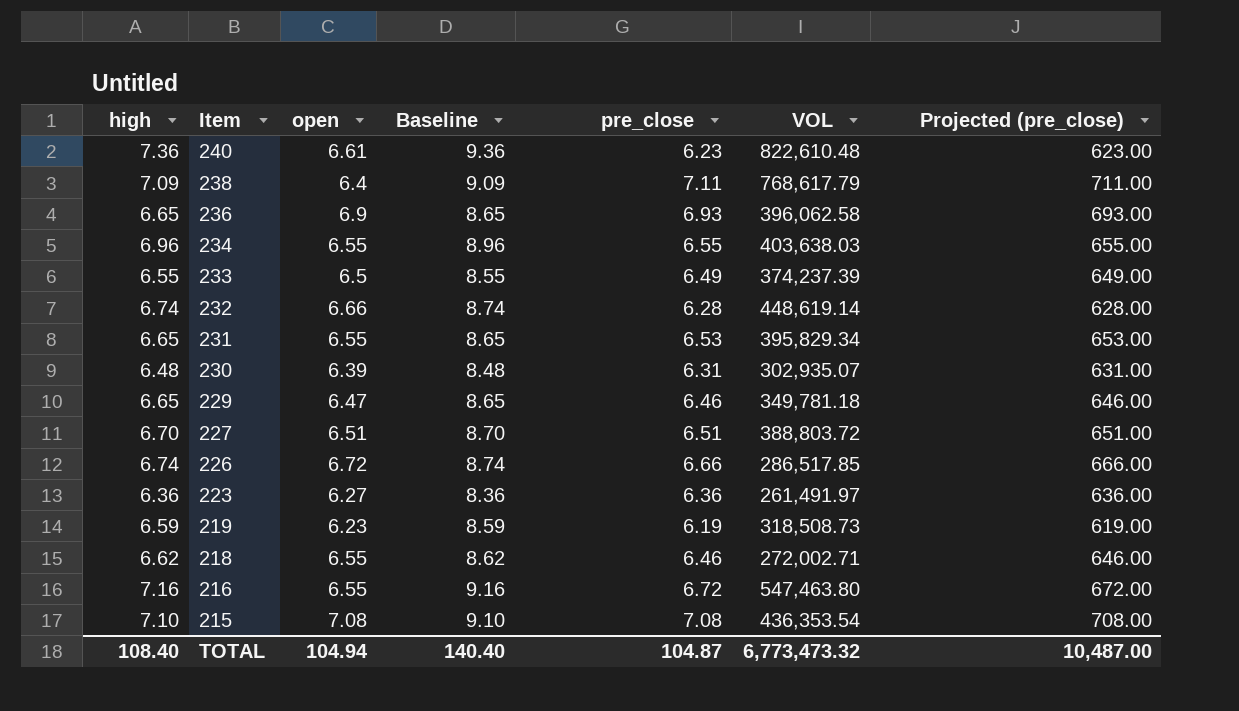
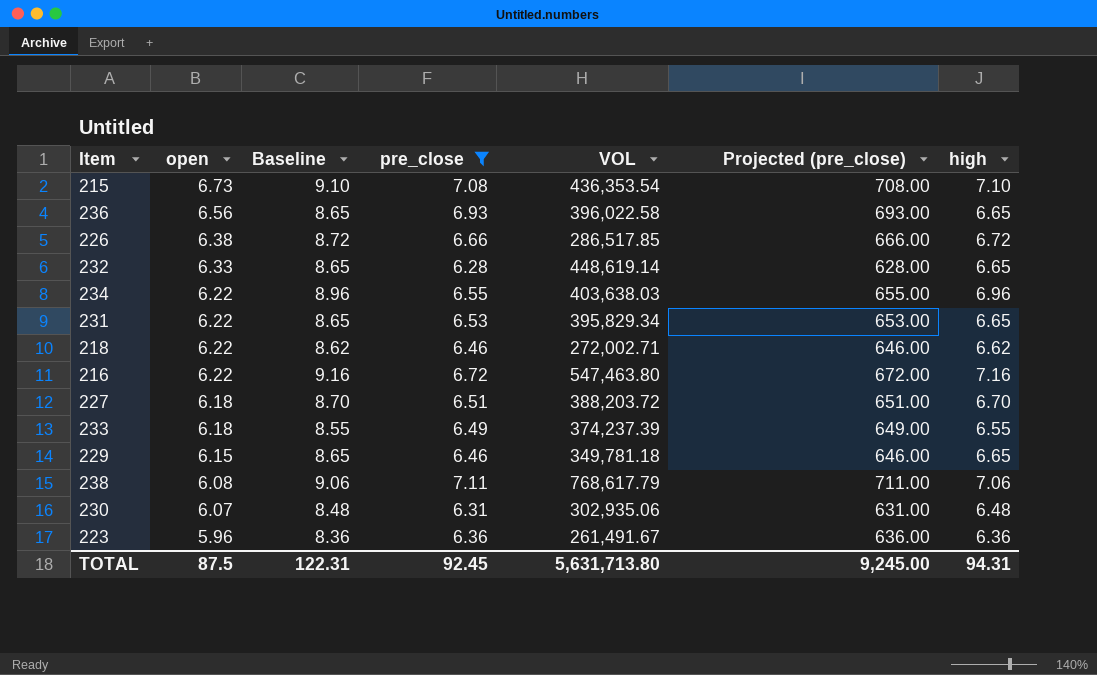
filter: none -> pre_close >= 6.28
row order: Item descending -> open descending
column high | position: 1 -> 7
215 | open: 7.08 -> 6.73
236 | open: 6.9 -> 6.56
236 | VOL: 396,062.58 -> 396,022.58
226 | open: 6.72 -> 6.38
226 | Baseline: 8.74 -> 8.72
226 | high: 6.74 -> 6.72
232 | open: 6.66 -> 6.33
232 | Baseline: 8.74 -> 8.65
232 | high: 6.74 -> 6.65
234 | open: 6.55 -> 6.22
231 | open: 6.55 -> 6.22
218 | open: 6.55 -> 6.22
216 | open: 6.55 -> 6.22
227 | open: 6.51 -> 6.18
227 | VOL: 388,803.72 -> 388,203.72
233 | open: 6.5 -> 6.18
229 | open: 6.47 -> 6.15
238 | open: 6.4 -> 6.08
238 | Baseline: 9.09 -> 9.06
238 | high: 7.09 -> 7.06
230 | open: 6.39 -> 6.07
230 | VOL: 302,935.07 -> 302,935.06
223 | open: 6.27 -> 5.96
223 | VOL: 261,491.97 -> 261,491.67
TOTAL | open: 104.94 -> 87.5
TOTAL | Baseline: 140.40 -> 122.31
TOTAL | pre_close: 104.87 -> 92.45
TOTAL | VOL: 6,773,473.32 -> 5,631,713.80
TOTAL | Projected (pre_close): 10,487.00 -> 9,245.00
TOTAL | high: 108.40 -> 94.31

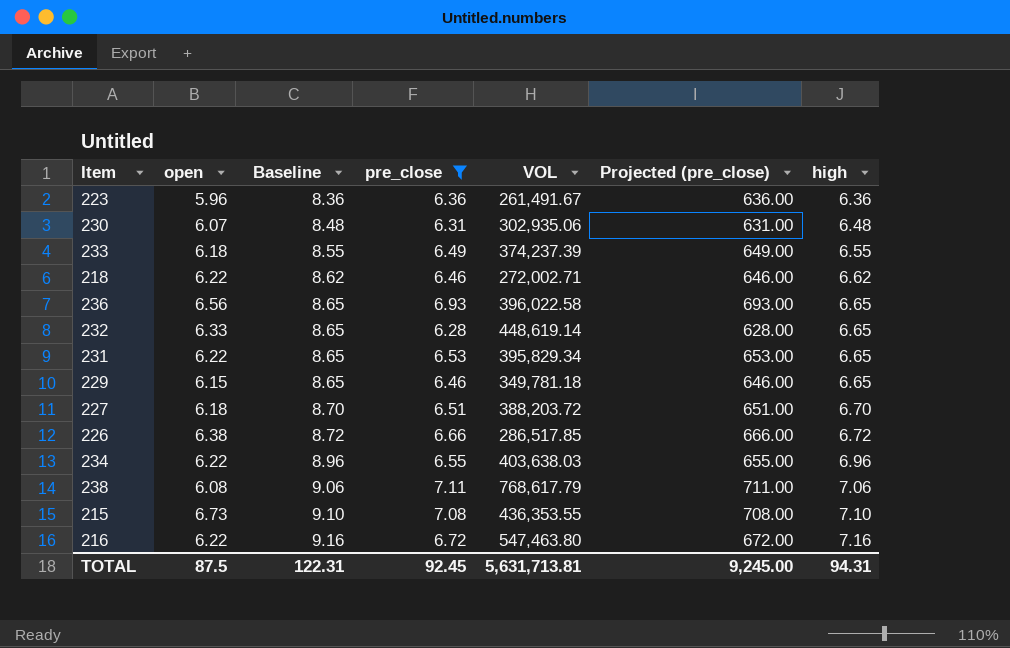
row order: open descending -> Baseline ascending
215 | VOL: 436,353.54 -> 436,353.55
TOTAL | VOL: 5,631,713.80 -> 5,631,713.81

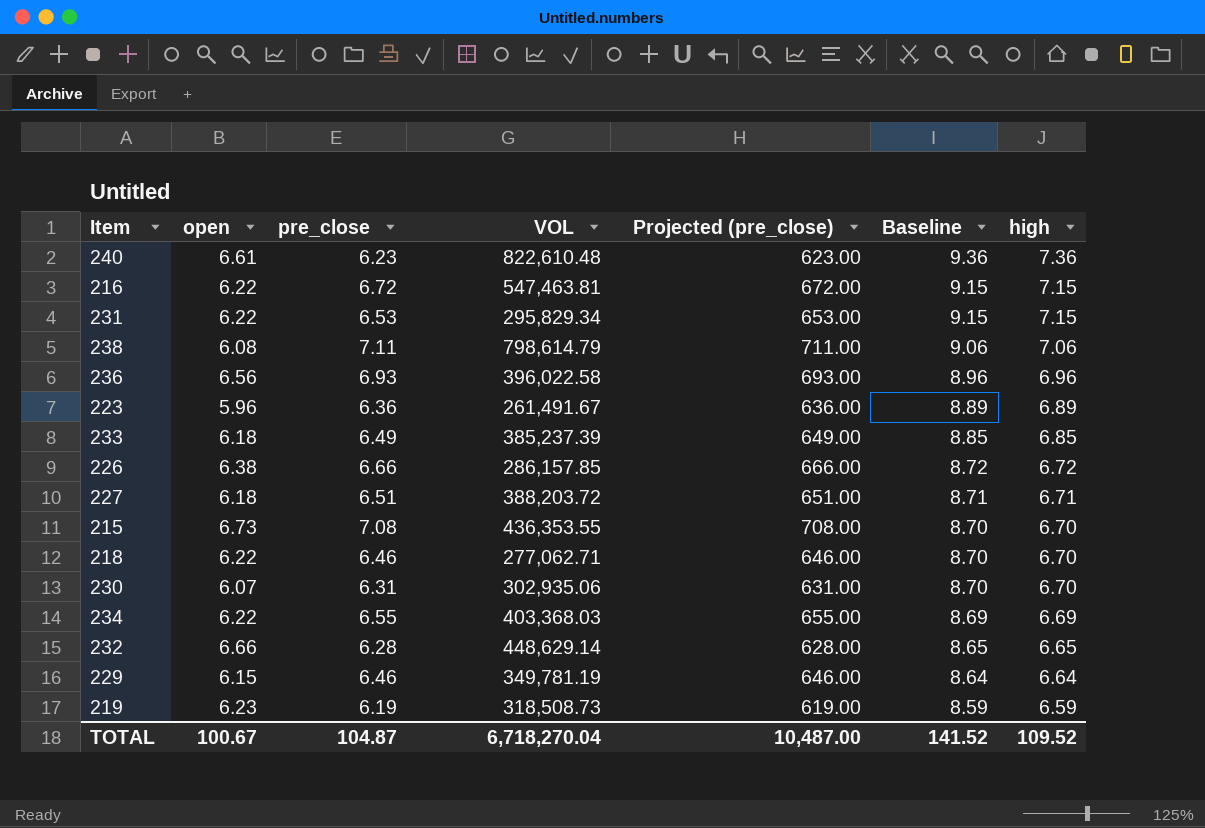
filter: pre_close >= 6.28 -> none
row order: Baseline ascending -> Baseline descending
column Baseline | position: 3 -> 6
216 | VOL: 547,463.80 -> 547,463.81
216 | Baseline: 9.16 -> 9.15
216 | high: 7.16 -> 7.15
231 | VOL: 395,829.34 -> 295,829.34
231 | Baseline: 8.65 -> 9.15
231 | high: 6.65 -> 7.15
238 | VOL: 768,617.79 -> 798,614.79
236 | Baseline: 8.65 -> 8.96
236 | high: 6.65 -> 6.96
223 | Baseline: 8.36 -> 8.89
223 | high: 6.36 -> 6.89
233 | VOL: 374,237.39 -> 385,237.39
233 | Baseline: 8.55 -> 8.85
233 | high: 6.55 -> 6.85
226 | VOL: 286,517.85 -> 286,157.85
227 | Baseline: 8.70 -> 8.71
227 | high: 6.70 -> 6.71
215 | Baseline: 9.10 -> 8.70
215 | high: 7.10 -> 6.70
218 | VOL: 272,002.71 -> 277,062.71
218 | Baseline: 8.62 -> 8.70
218 | high: 6.62 -> 6.70
230 | Baseline: 8.48 -> 8.70
230 | high: 6.48 -> 6.70
234 | VOL: 403,638.03 -> 403,368.03
234 | Baseline: 8.96 -> 8.69
234 | high: 6.96 -> 6.69
232 | open: 6.33 -> 6.66
232 | VOL: 448,619.14 -> 448,629.14
229 | VOL: 349,781.18 -> 349,781.19
229 | Baseline: 8.65 -> 8.64
229 | high: 6.65 -> 6.64
TOTAL | open: 87.5 -> 100.67
TOTAL | pre_close: 92.45 -> 104.87
TOTAL | VOL: 5,631,713.81 -> 6,718,270.04
TOTAL | Projected (pre_close): 9,245.00 -> 10,487.00
TOTAL | Baseline: 122.31 -> 141.52
TOTAL | high: 94.31 -> 109.52

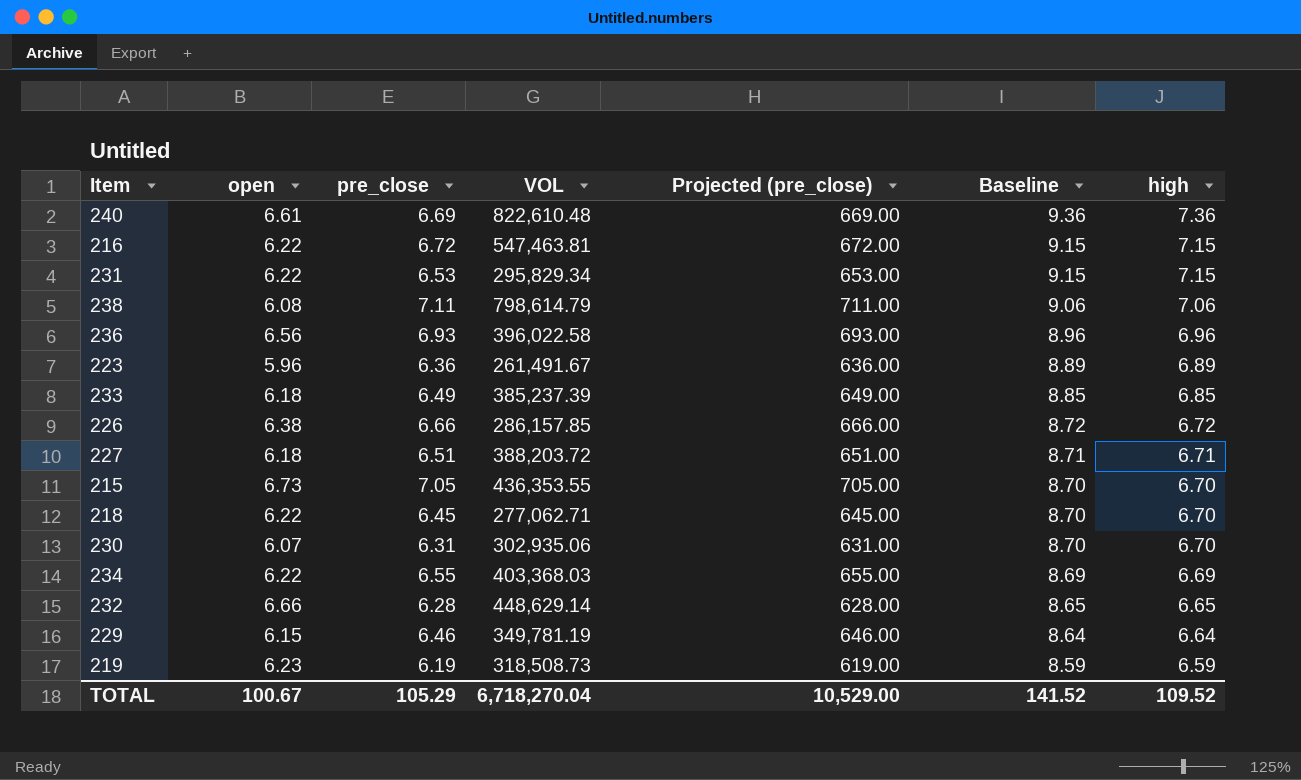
240 | pre_close: 6.23 -> 6.69
240 | Projected (pre_close): 623.00 -> 669.00
215 | pre_close: 7.08 -> 7.05
215 | Projected (pre_close): 708.00 -> 705.00
218 | pre_close: 6.46 -> 6.45
218 | Projected (pre_close): 646.00 -> 645.00
TOTAL | pre_close: 104.87 -> 105.29
TOTAL | Projected (pre_close): 10,487.00 -> 10,529.00

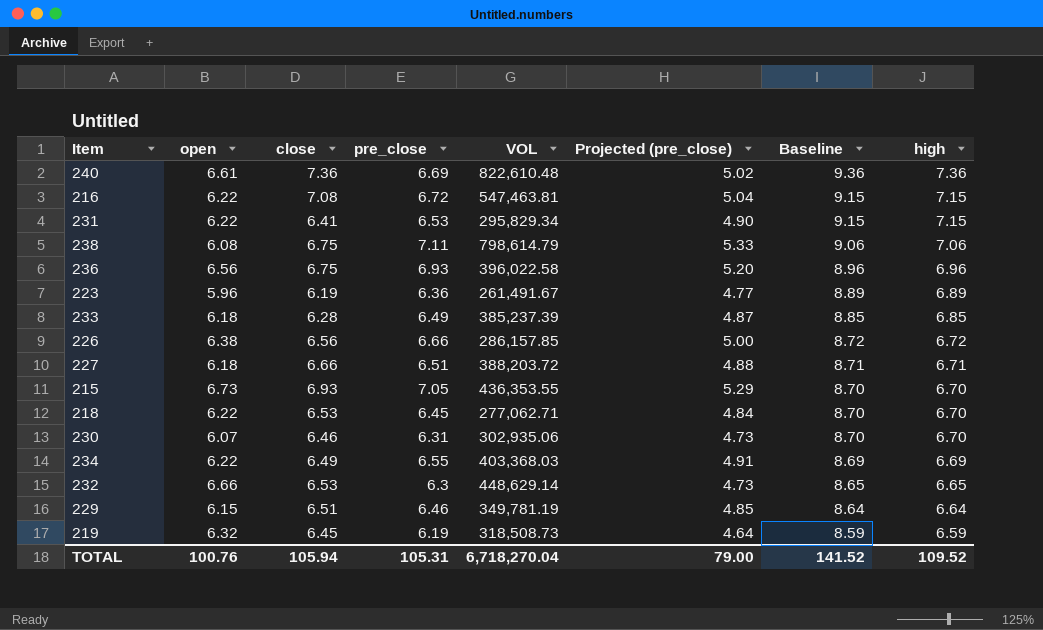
column close | position: none -> 3
column Projected (pre_close) | formula: [pre_close] * 100 -> [pre_close] * 0.75
232 | pre_close: 6.28 -> 6.3
219 | open: 6.23 -> 6.32
TOTAL | open: 100.67 -> 100.76
TOTAL | pre_close: 105.29 -> 105.31
TOTAL | Projected (pre_close): 10,529.00 -> 79.00

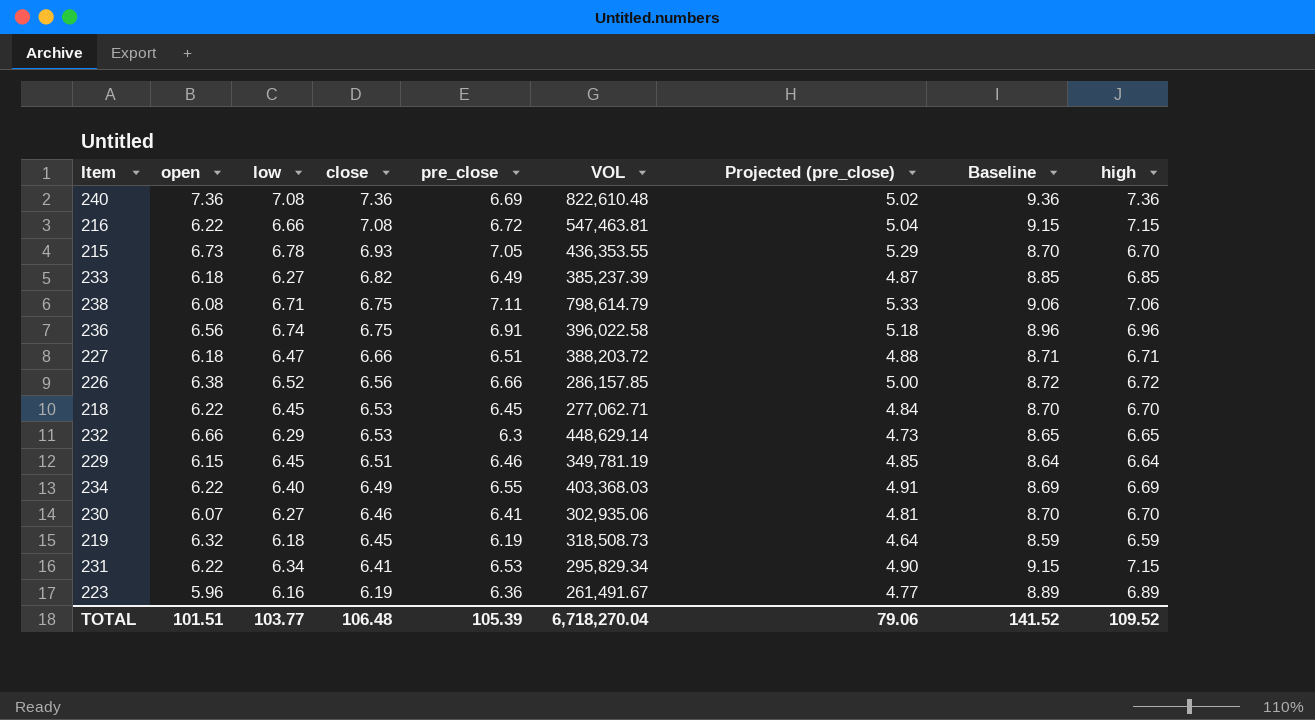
row order: Baseline descending -> close descending
column low | position: none -> 3
240 | open: 6.61 -> 7.36
233 | close: 6.28 -> 6.82
236 | pre_close: 6.93 -> 6.91
236 | Projected (pre_close): 5.20 -> 5.18
230 | pre_close: 6.31 -> 6.41
230 | Projected (pre_close): 4.73 -> 4.81
TOTAL | open: 100.76 -> 101.51
TOTAL | close: 105.94 -> 106.48
TOTAL | pre_close: 105.31 -> 105.39
TOTAL | Projected (pre_close): 79.00 -> 79.06

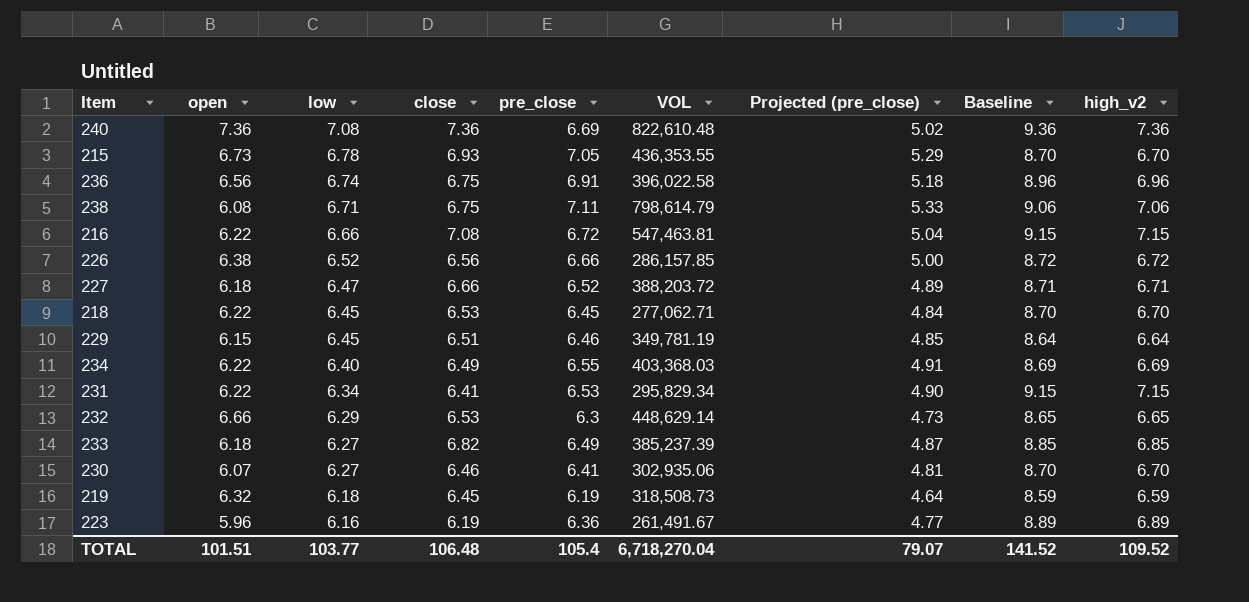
row order: close descending -> low descending
column name: high -> high_v2
227 | pre_close: 6.51 -> 6.52
227 | Projected (pre_close): 4.88 -> 4.89
TOTAL | pre_close: 105.39 -> 105.4
TOTAL | Projected (pre_close): 79.06 -> 79.07

